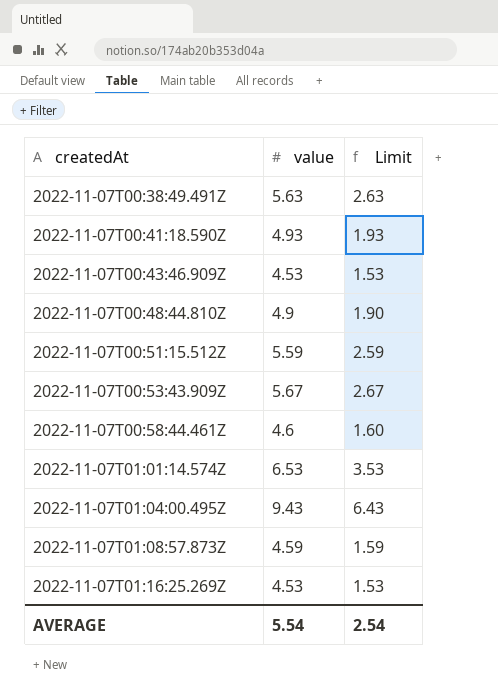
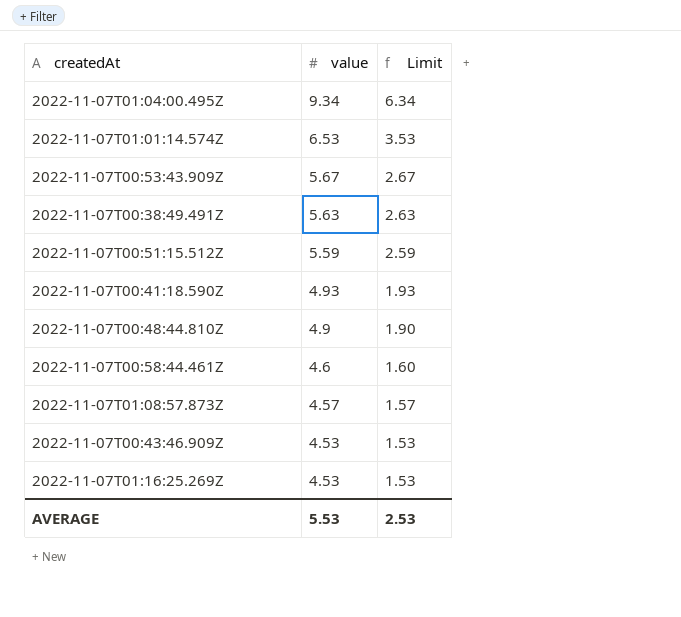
row order: createdAt ascending -> value descending
2022-11-07T01:04:00.495Z | value: 9.43 -> 9.34
2022-11-07T01:04:00.495Z | Limit: 6.43 -> 6.34
2022-11-07T01:08:57.873Z | value: 4.59 -> 4.57
2022-11-07T01:08:57.873Z | Limit: 1.59 -> 1.57
AVERAGE | value: 5.54 -> 5.53
AVERAGE | Limit: 2.54 -> 2.53

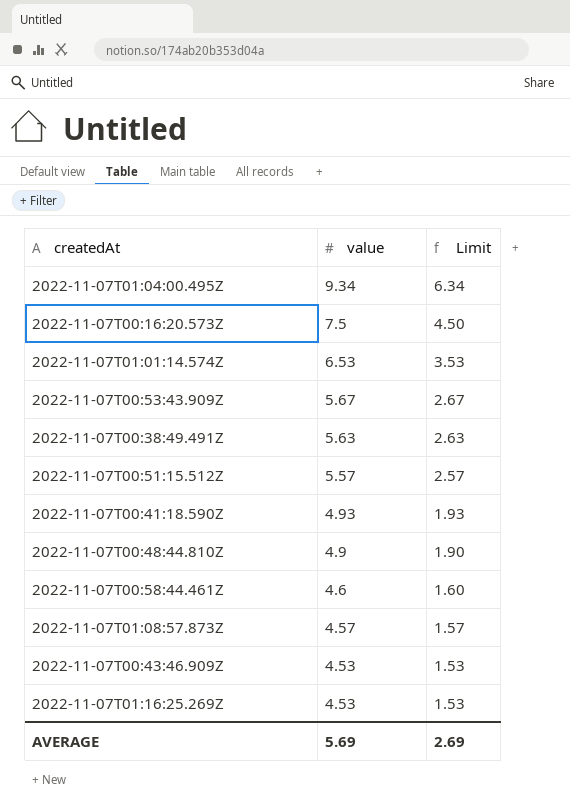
row 2022-11-07T00:16:20.573Z: none -> 7.5 | 4.50
2022-11-07T00:51:15.512Z | value: 5.59 -> 5.57
2022-11-07T00:51:15.512Z | Limit: 2.59 -> 2.57
AVERAGE | value: 5.53 -> 5.69
AVERAGE | Limit: 2.53 -> 2.69

